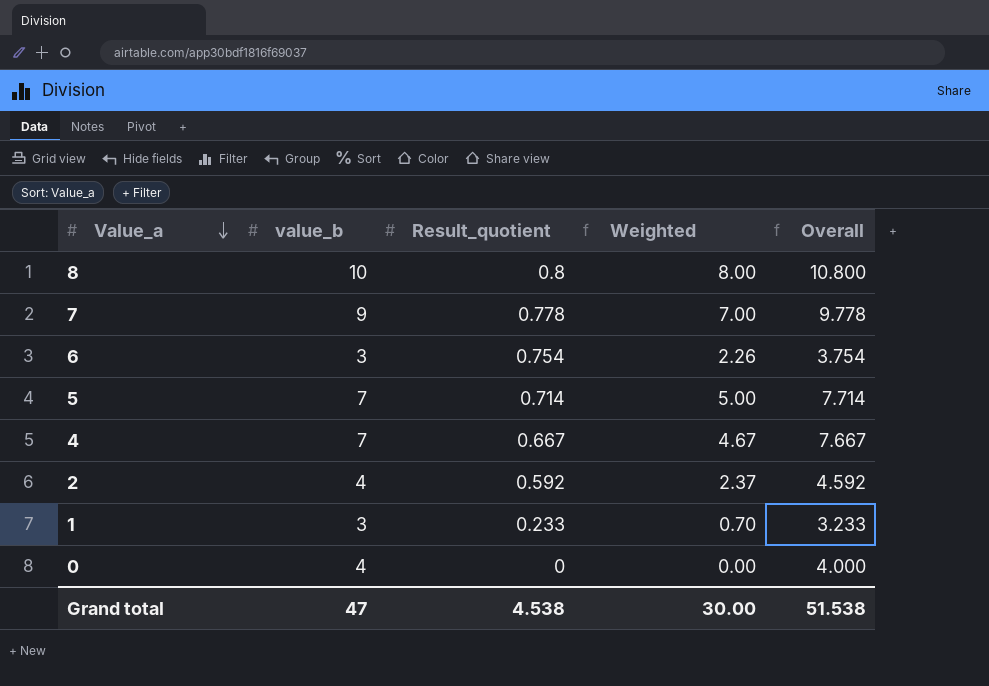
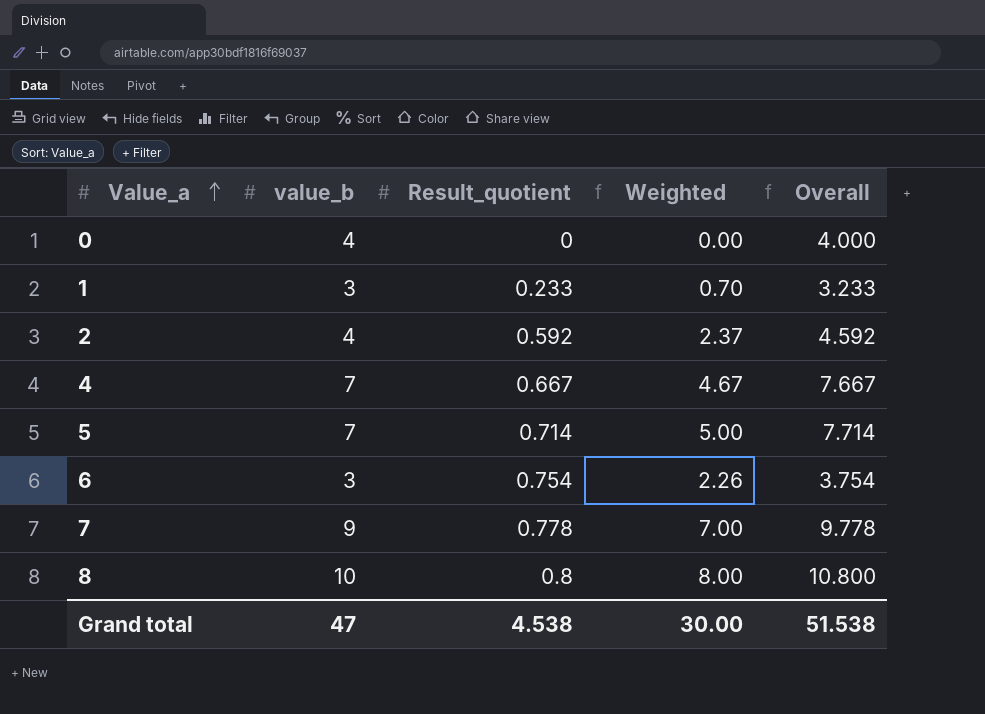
row order: Value_a descending -> Value_a ascending

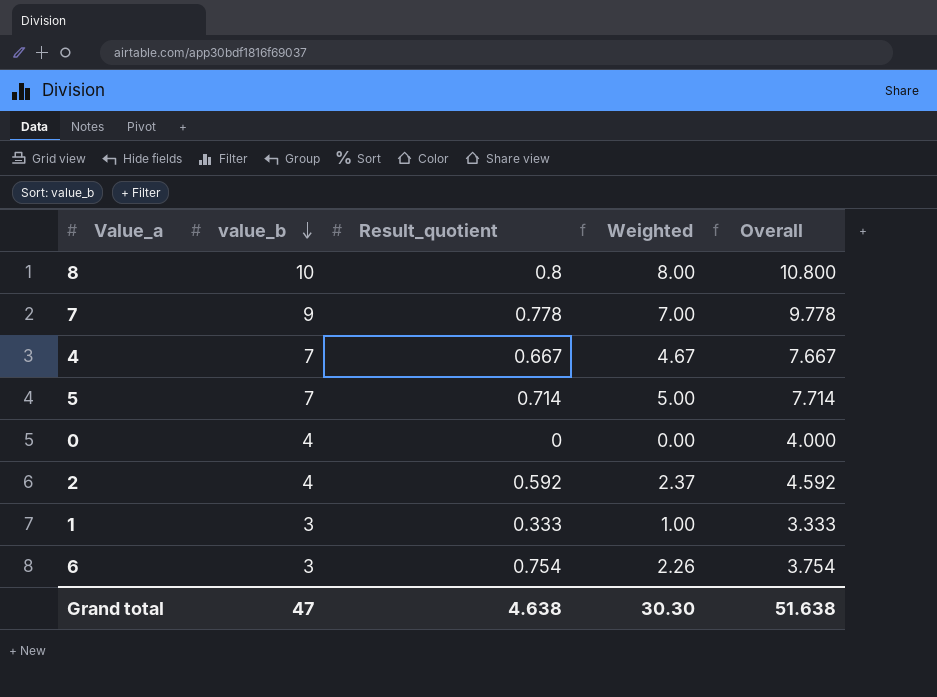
row order: Value_a ascending -> value_b descending
1 | Result_quotient: 0.233 -> 0.333
1 | Weighted: 0.70 -> 1.00
1 | Overall: 3.233 -> 3.333
Grand total | Result_quotient: 4.538 -> 4.638
Grand total | Weighted: 30.00 -> 30.30
Grand total | Overall: 51.538 -> 51.638

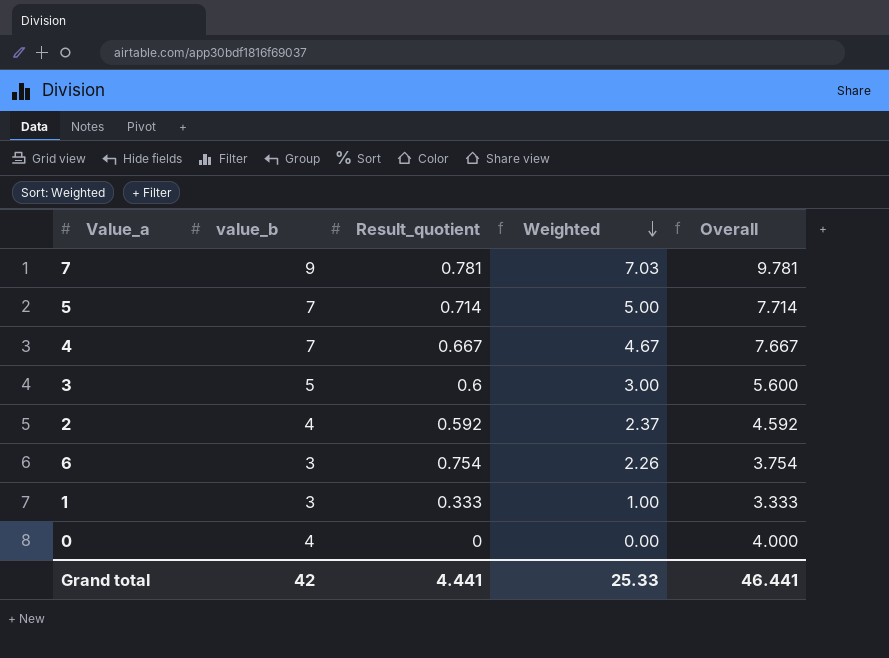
row order: value_b descending -> Weighted descending
row 8: 10 | 0.8 | 8.00 | 10.800 -> none
7 | Result_quotient: 0.778 -> 0.781
7 | Weighted: 7.00 -> 7.03
7 | Overall: 9.778 -> 9.781
row 3: none -> 5 | 0.6 | 3.00 | 5.600
Grand total | value_b: 47 -> 42
Grand total | Result_quotient: 4.638 -> 4.441
Grand total | Weighted: 30.30 -> 25.33
Grand total | Overall: 51.638 -> 46.441

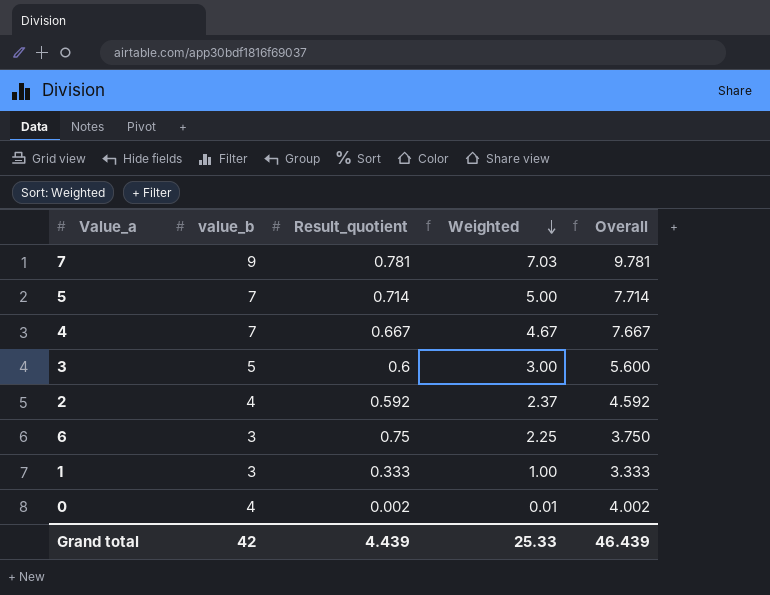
6 | Result_quotient: 0.754 -> 0.75
6 | Weighted: 2.26 -> 2.25
6 | Overall: 3.754 -> 3.750
0 | Result_quotient: 0 -> 0.002
0 | Weighted: 0.00 -> 0.01
0 | Overall: 4.000 -> 4.002
Grand total | Result_quotient: 4.441 -> 4.439
Grand total | Overall: 46.441 -> 46.439

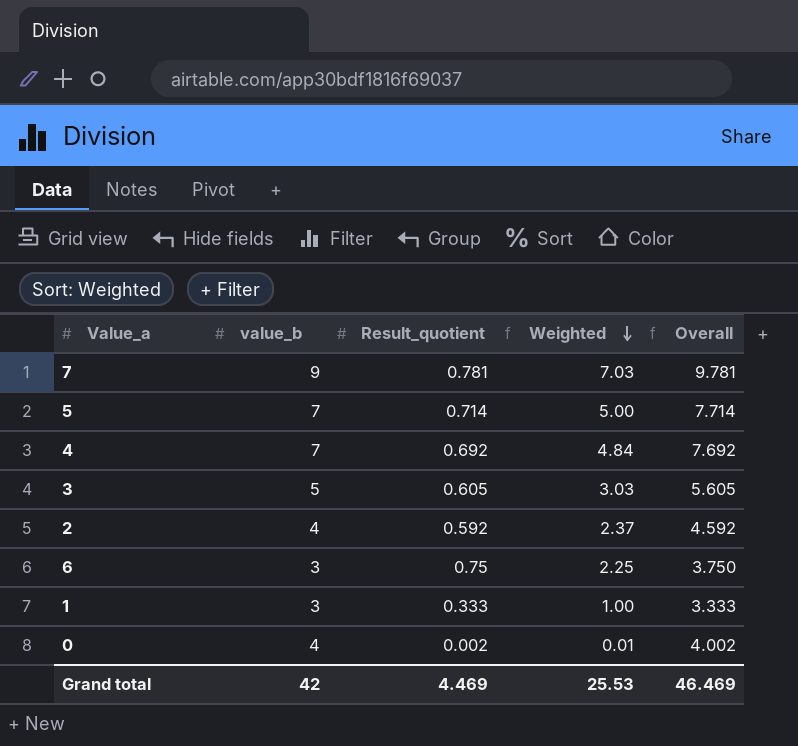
4 | Result_quotient: 0.667 -> 0.692
4 | Weighted: 4.67 -> 4.84
4 | Overall: 7.667 -> 7.692
3 | Result_quotient: 0.6 -> 0.605
3 | Weighted: 3.00 -> 3.03
3 | Overall: 5.600 -> 5.605
Grand total | Result_quotient: 4.439 -> 4.469
Grand total | Weighted: 25.33 -> 25.53
Grand total | Overall: 46.439 -> 46.469

